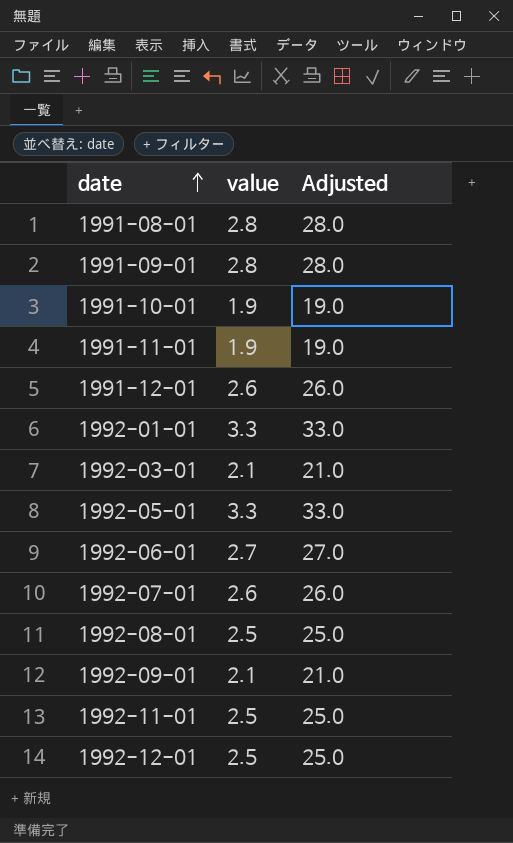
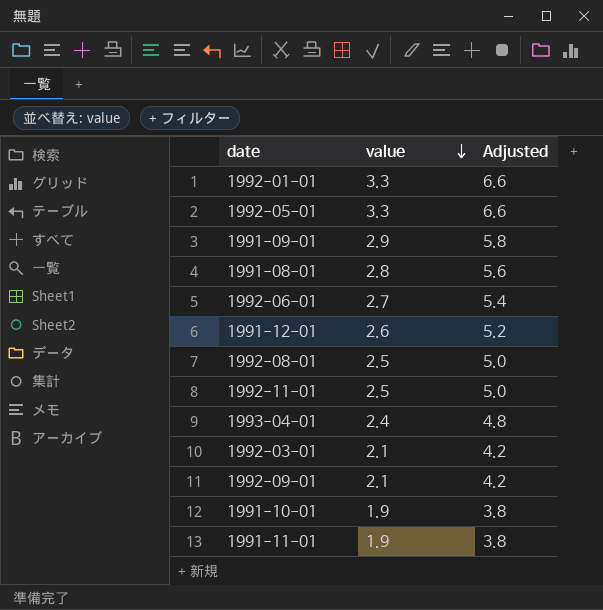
row order: date ascending -> value descending
column Adjusted | formula: [value] * 10 -> [value] * 2
row 1992-07-01: 2.6 | 26.0 -> none
row 1992-12-01: 2.5 | 25.0 -> none
1991-09-01 | value: 2.8 -> 2.9
row 1993-04-01: none -> 2.4 | 4.8

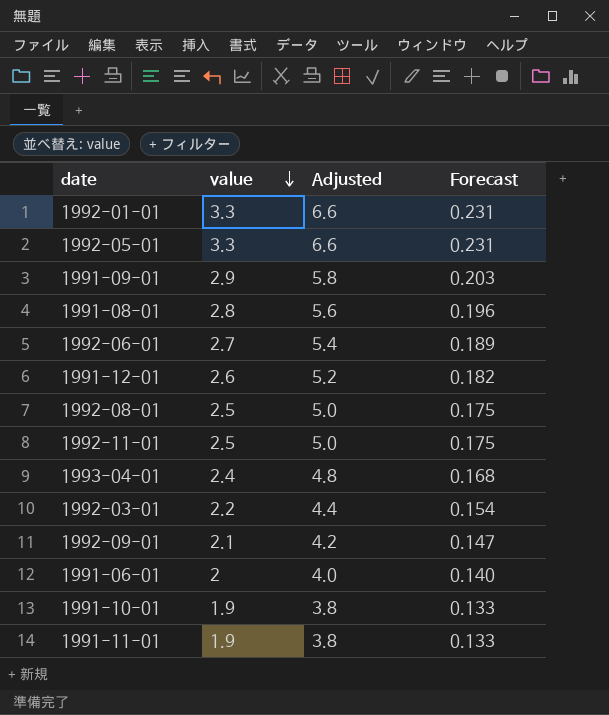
column Forecast | formula: none -> [value] * 0.07
1992-03-01 | value: 2.1 -> 2.2
1992-03-01 | Adjusted: 4.2 -> 4.4
row 1991-06-01: none -> 2 | 4.0 | 0.140

